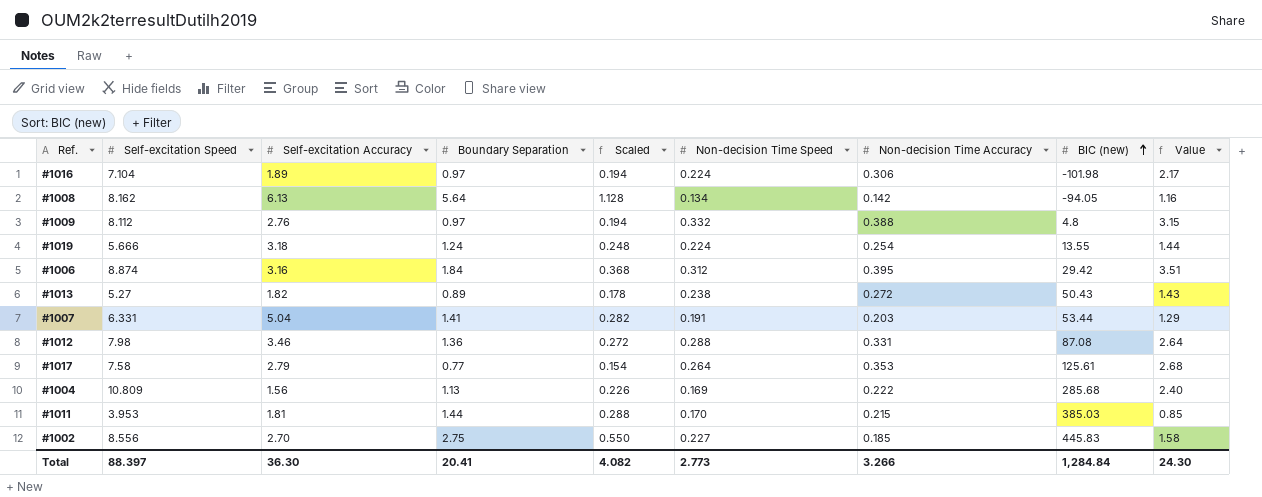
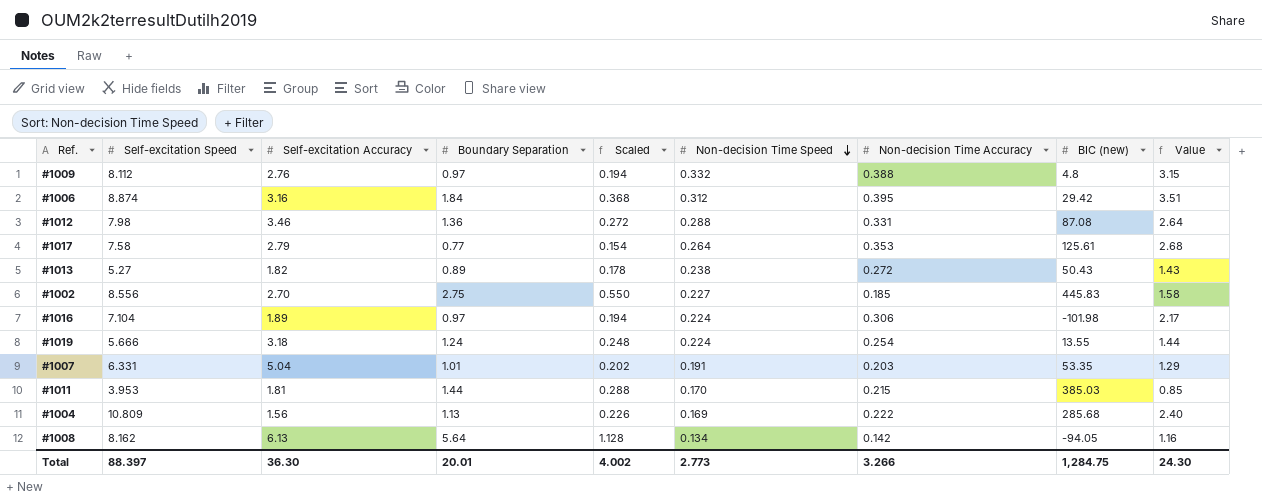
row order: BIC (new) ascending -> Non-decision Time Speed descending
#1007 | Boundary Separation: 1.41 -> 1.01
#1007 | Scaled: 0.282 -> 0.202
#1007 | BIC (new): 53.44 -> 53.35
Total | Boundary Separation: 20.41 -> 20.01
Total | Scaled: 4.082 -> 4.002
Total | BIC (new): 1,284.84 -> 1,284.75

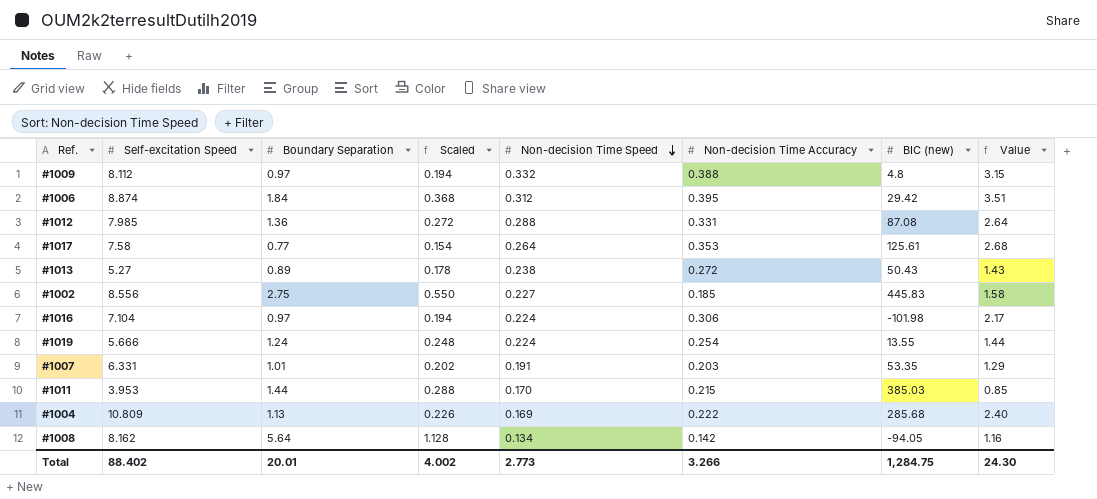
column Self-excitation Accuracy | position: 3 -> none
#1012 | Self-excitation Speed: 7.98 -> 7.985
Total | Self-excitation Speed: 88.397 -> 88.402

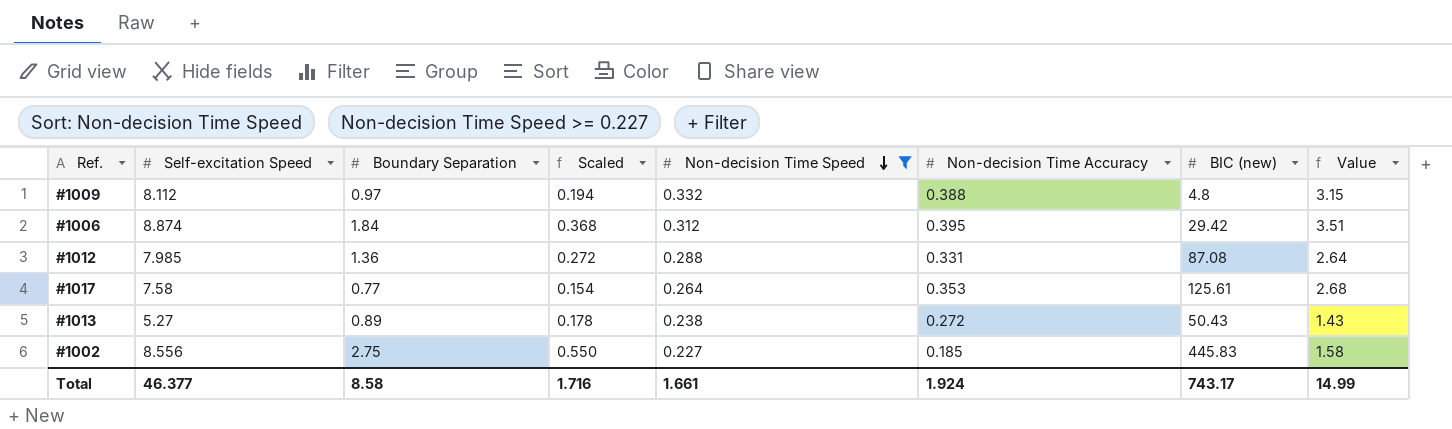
filter: none -> Non-decision Time Speed >= 0.227
Total | Self-excitation Speed: 88.402 -> 46.377
Total | Boundary Separation: 20.01 -> 8.58
Total | Scaled: 4.002 -> 1.716
Total | Non-decision Time Speed: 2.773 -> 1.661
Total | Non-decision Time Accuracy: 3.266 -> 1.924
Total | BIC (new): 1,284.75 -> 743.17
Total | Value: 24.30 -> 14.99

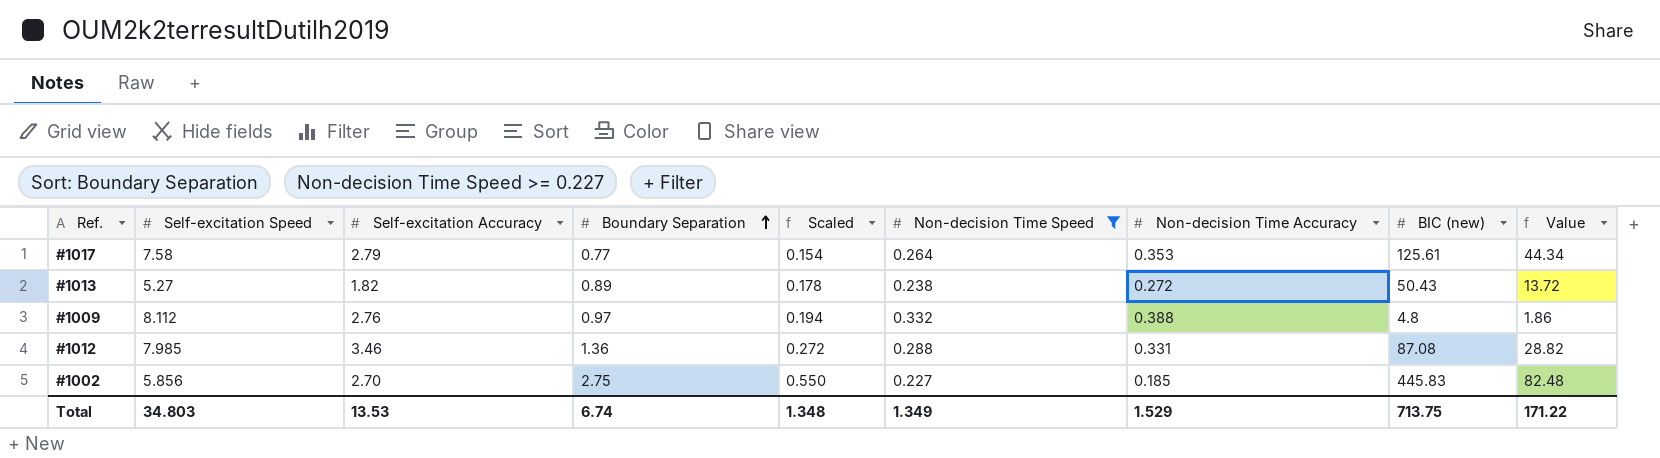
row order: Non-decision Time Speed descending -> Boundary Separation ascending
column Self-excitation Accuracy | position: none -> 3
column Value | formula: [Self-excitation Speed] * [Non-decision Time Accuracy] -> [Non-decision Time Accuracy] * [BIC (new)]
row #1006: 8.874 | 1.84 | 0.368 | 0.312 | 0.395 | 29.42 | 3.51 -> none
#1002 | Self-excitation Speed: 8.556 -> 5.856
Total | Self-excitation Speed: 46.377 -> 34.803
Total | Boundary Separation: 8.58 -> 6.74
Total | Scaled: 1.716 -> 1.348
Total | Non-decision Time Speed: 1.661 -> 1.349
Total | Non-decision Time Accuracy: 1.924 -> 1.529
Total | BIC (new): 743.17 -> 713.75
Total | Value: 14.99 -> 171.22

